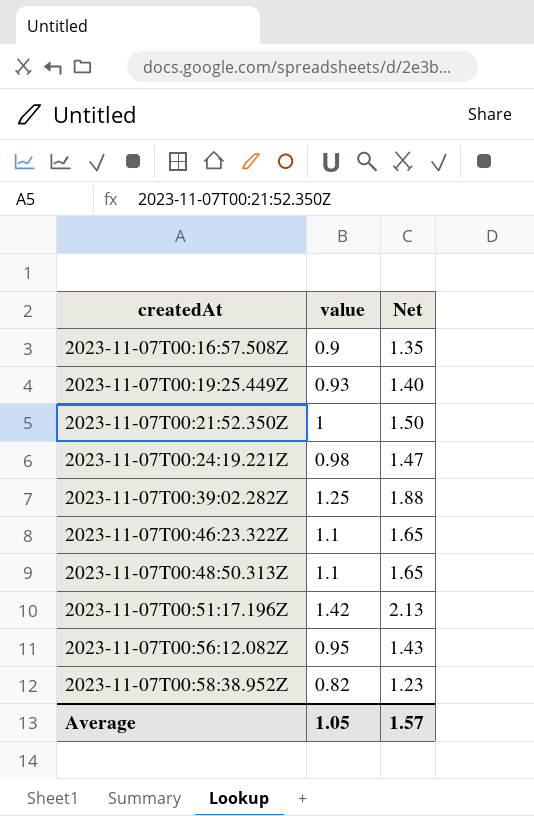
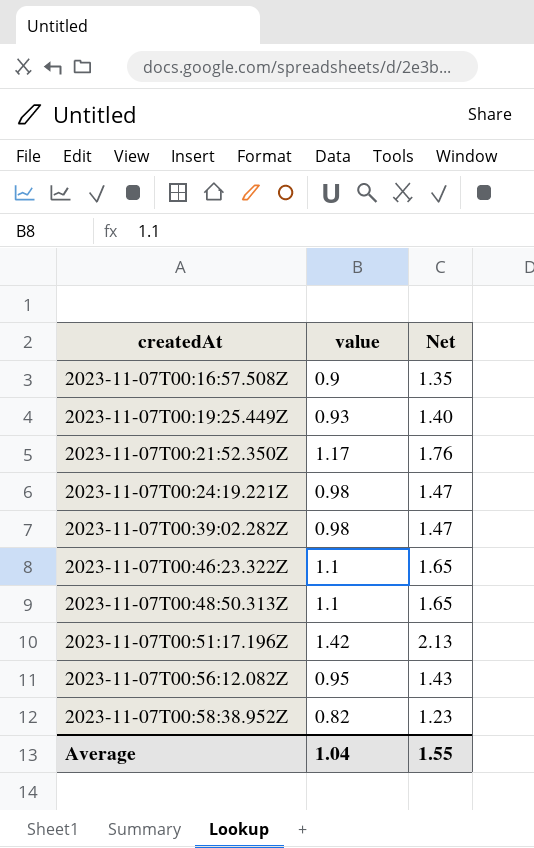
2023-11-07T00:21:52.350Z | value: 1 -> 1.17
2023-11-07T00:21:52.350Z | Net: 1.50 -> 1.76
2023-11-07T00:39:02.282Z | value: 1.25 -> 0.98
2023-11-07T00:39:02.282Z | Net: 1.88 -> 1.47
Average | value: 1.05 -> 1.04
Average | Net: 1.57 -> 1.55

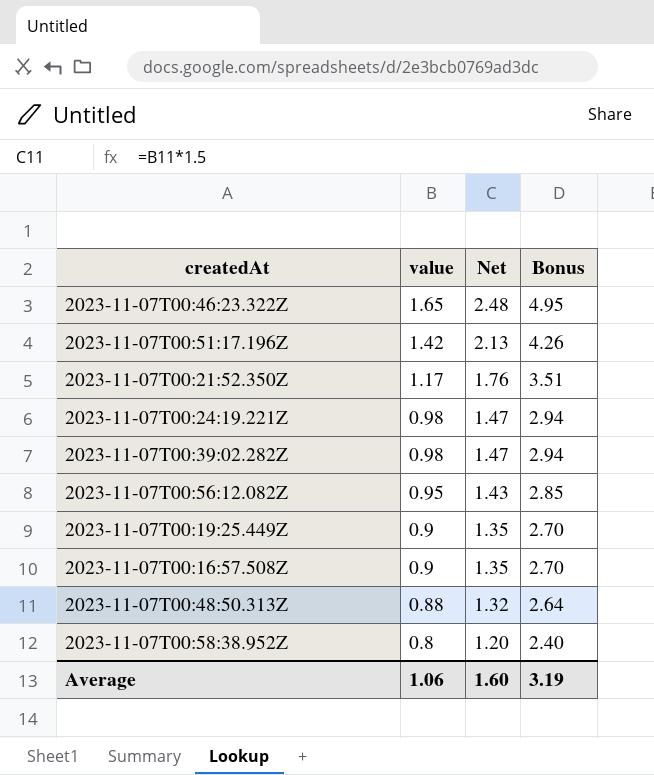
row order: createdAt ascending -> value descending
column Bonus | formula: none -> [value] * 3
2023-11-07T00:46:23.322Z | value: 1.1 -> 1.65
2023-11-07T00:46:23.322Z | Net: 1.65 -> 2.48
2023-11-07T00:19:25.449Z | value: 0.93 -> 0.9
2023-11-07T00:19:25.449Z | Net: 1.40 -> 1.35
2023-11-07T00:48:50.313Z | value: 1.1 -> 0.88
2023-11-07T00:48:50.313Z | Net: 1.65 -> 1.32
2023-11-07T00:58:38.952Z | value: 0.82 -> 0.8
2023-11-07T00:58:38.952Z | Net: 1.23 -> 1.20
Average | value: 1.04 -> 1.06
Average | Net: 1.55 -> 1.60

